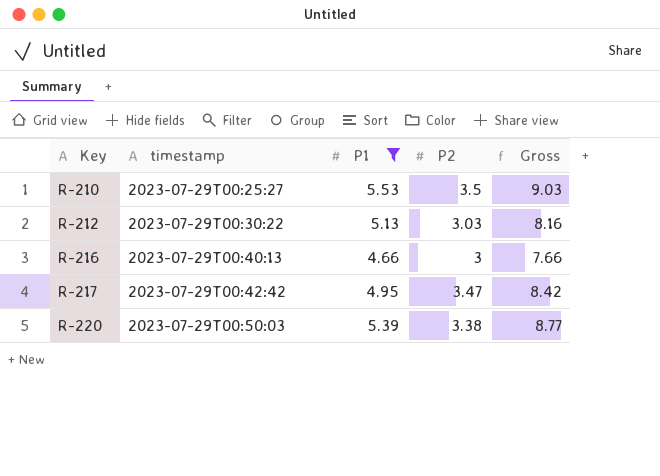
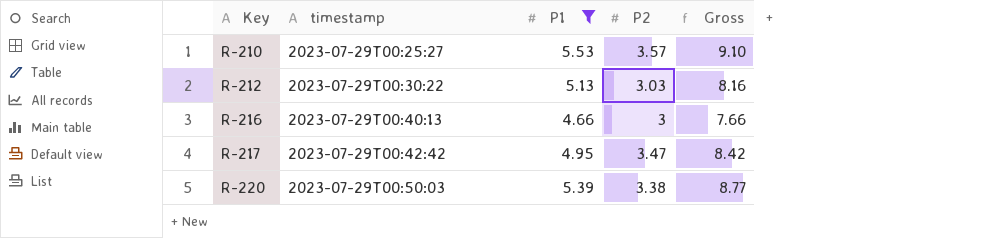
R-210 | P2: 3.5 -> 3.57
R-210 | Gross: 9.03 -> 9.10

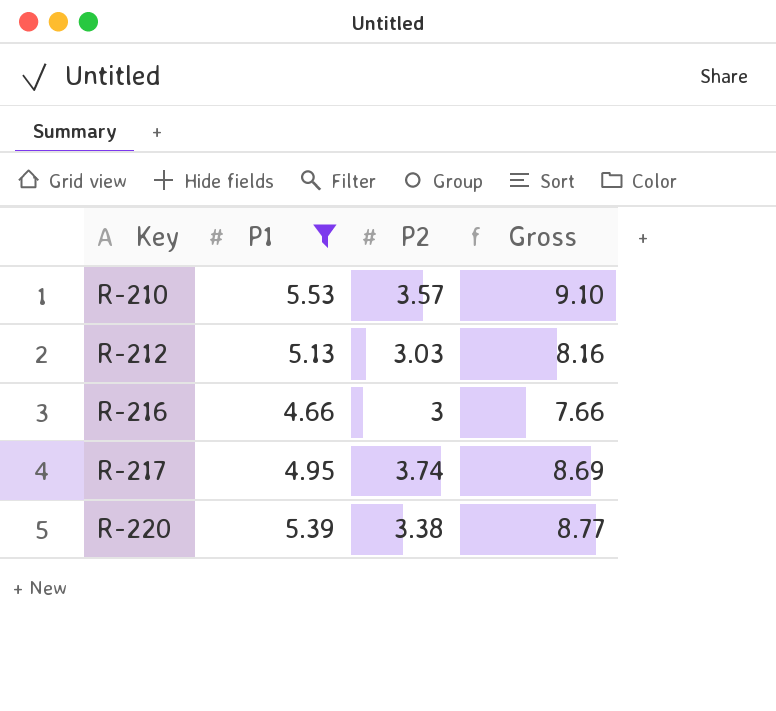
column timestamp | position: 2 -> none
R-217 | P2: 3.47 -> 3.74
R-217 | Gross: 8.42 -> 8.69

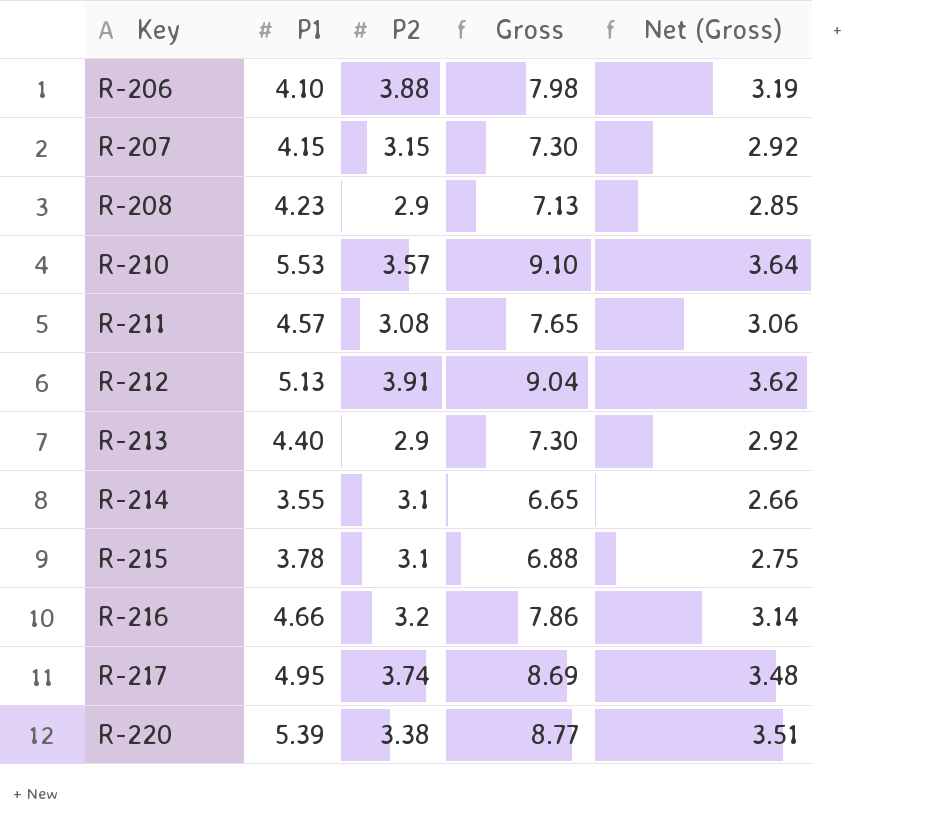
filter: P1 >= 4.66 -> none
column Net (Gross) | formula: none -> [Gross] * 0.4
R-212 | P2: 3.03 -> 3.91
R-212 | Gross: 8.16 -> 9.04
R-216 | P2: 3 -> 3.2
R-216 | Gross: 7.66 -> 7.86

